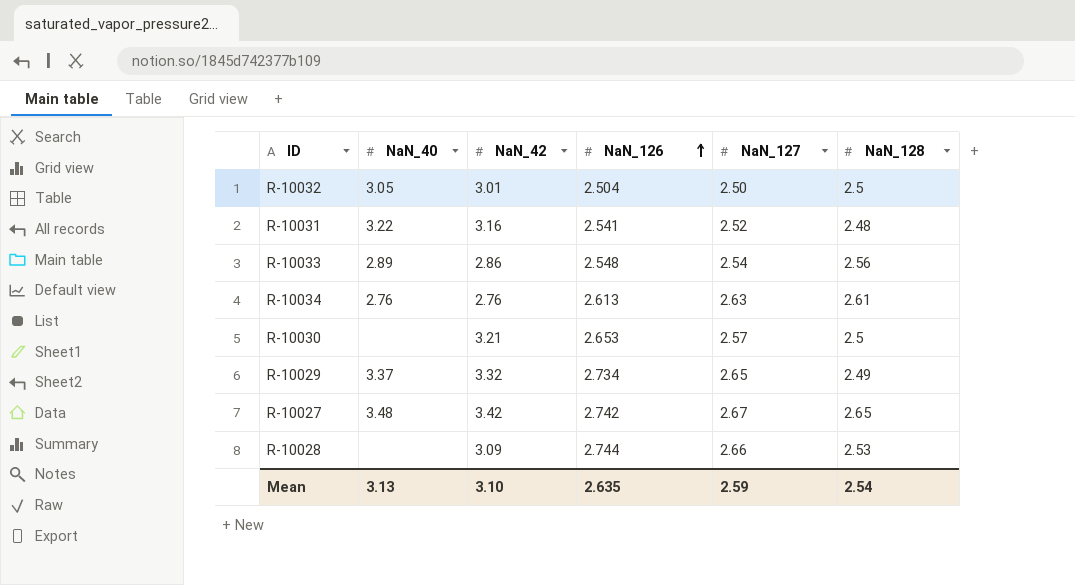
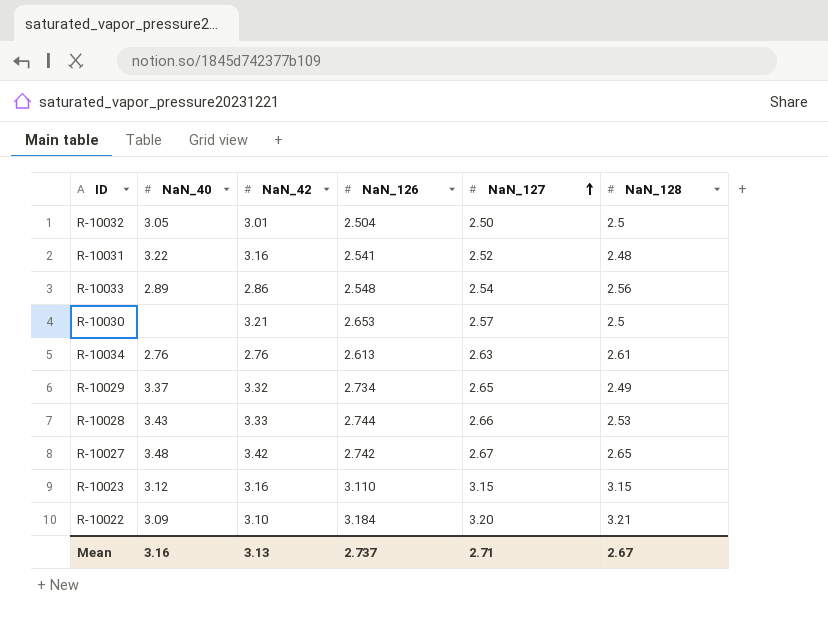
row order: NaN_126 ascending -> NaN_127 ascending
R-10028 | NaN_40: none -> 3.43
R-10028 | NaN_42: 3.09 -> 3.33
row R-10023: none -> 3.12 | 3.16 | 3.110 | 3.15 | 3.15
row R-10022: none -> 3.09 | 3.10 | 3.184 | 3.20 | 3.21
Mean | NaN_40: 3.13 -> 3.16
Mean | NaN_42: 3.10 -> 3.13
Mean | NaN_126: 2.635 -> 2.737
Mean | NaN_127: 2.59 -> 2.71
Mean | NaN_128: 2.54 -> 2.67

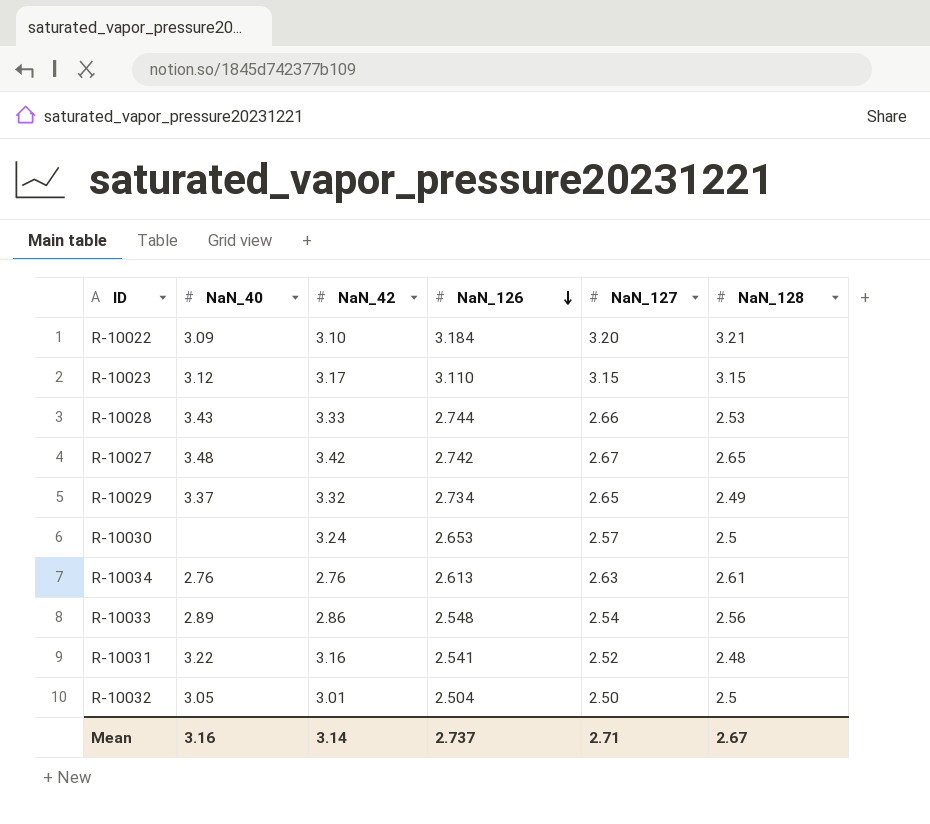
row order: NaN_127 ascending -> NaN_126 descending
R-10023 | NaN_42: 3.16 -> 3.17
R-10030 | NaN_42: 3.21 -> 3.24
Mean | NaN_42: 3.13 -> 3.14

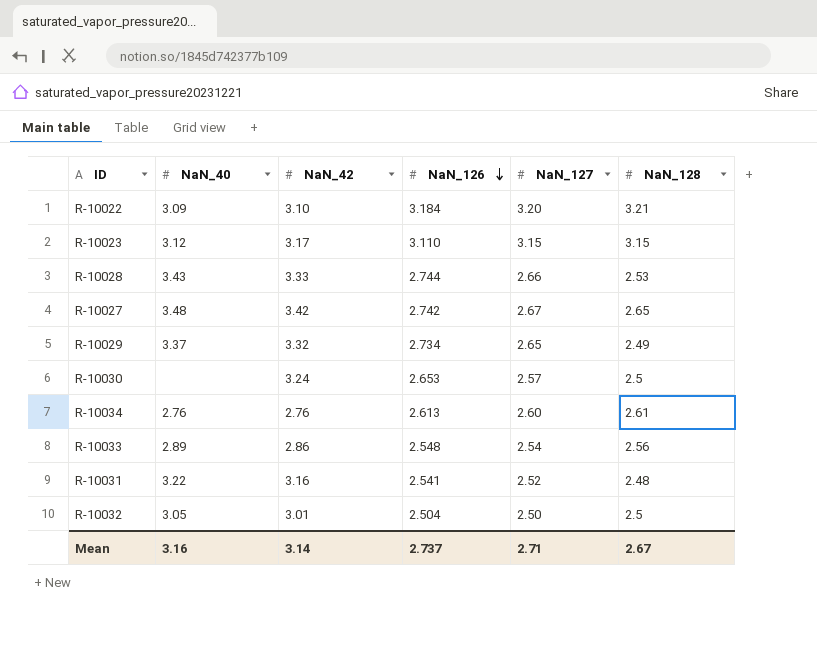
R-10034 | NaN_127: 2.63 -> 2.60

